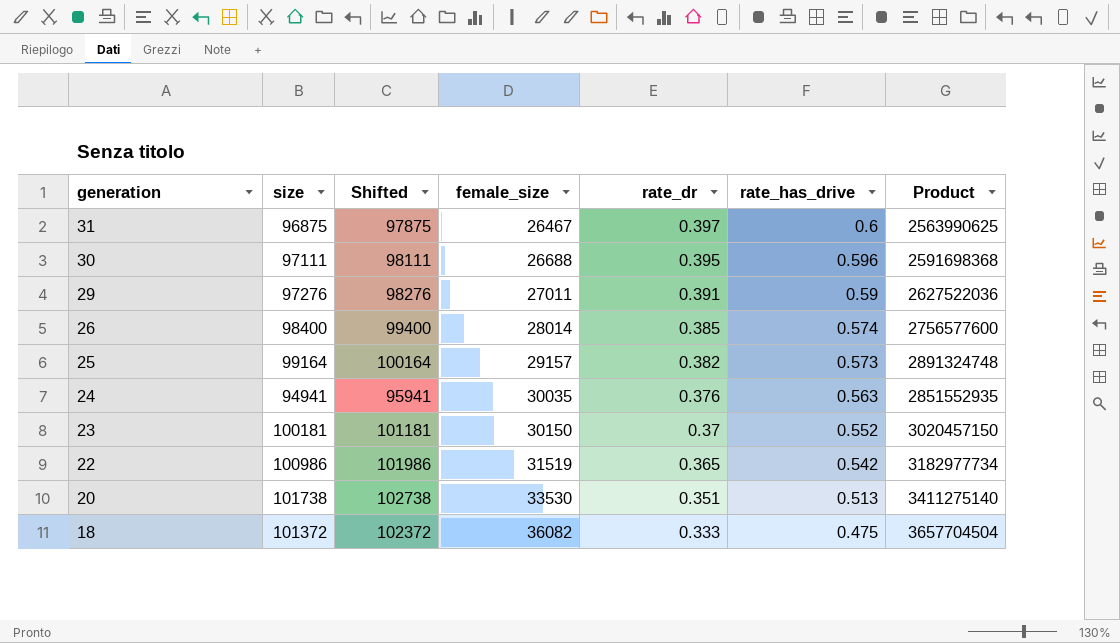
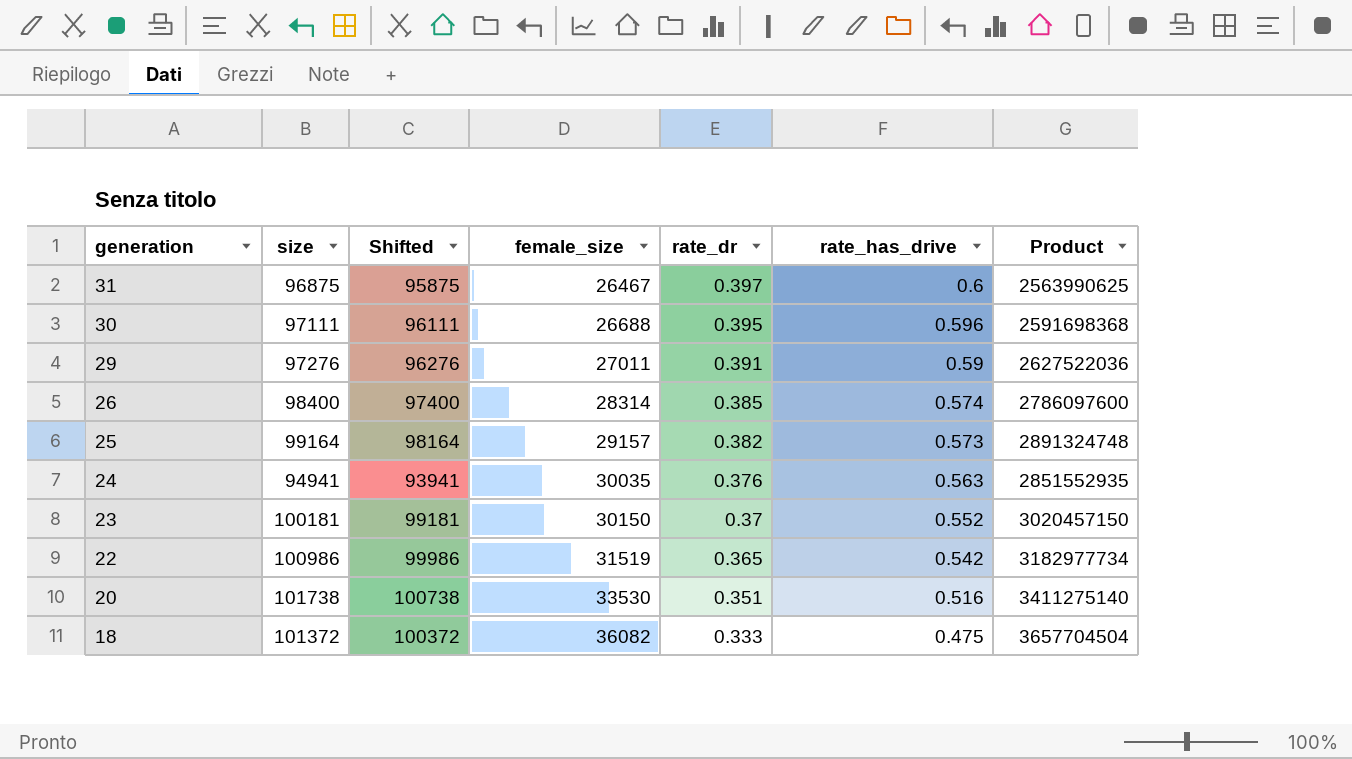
column Shifted | formula: [size] + 1000 -> [size] - 1000
26 | female_size: 28014 -> 28314
26 | Product: 2756577600 -> 2786097600
20 | rate_has_drive: 0.513 -> 0.516

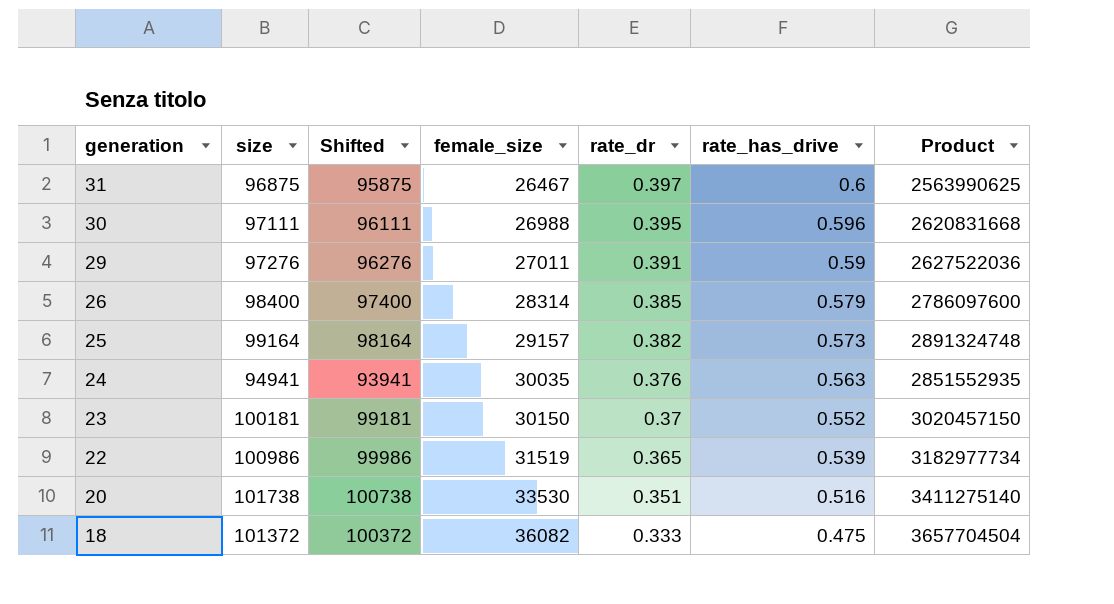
30 | female_size: 26688 -> 26988
30 | Product: 2591698368 -> 2620831668
26 | rate_has_drive: 0.574 -> 0.579
22 | rate_has_drive: 0.542 -> 0.539

